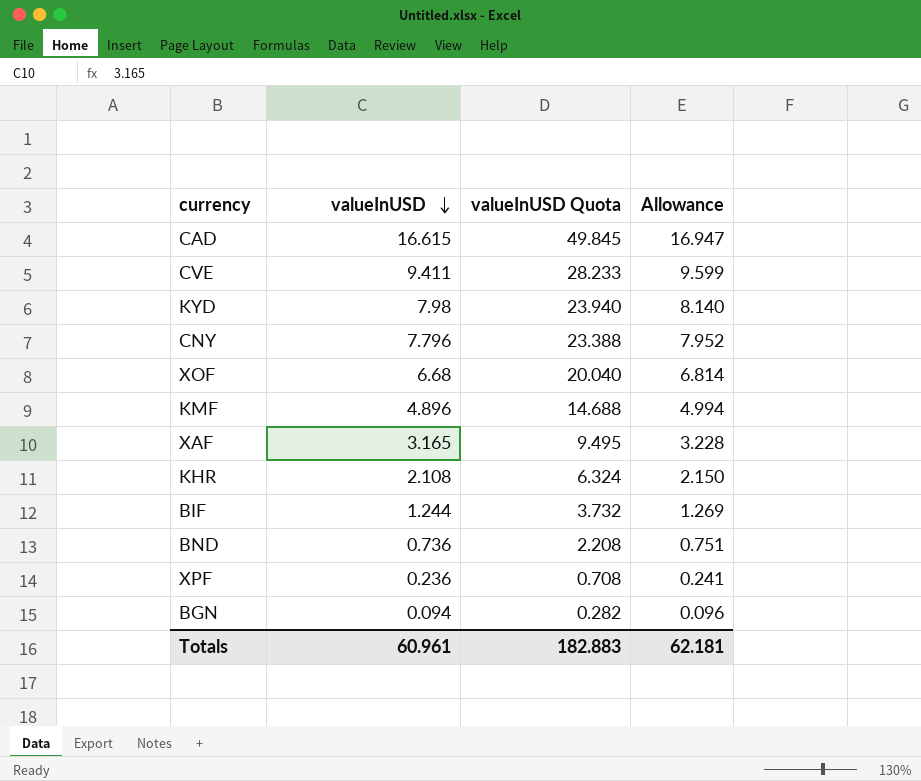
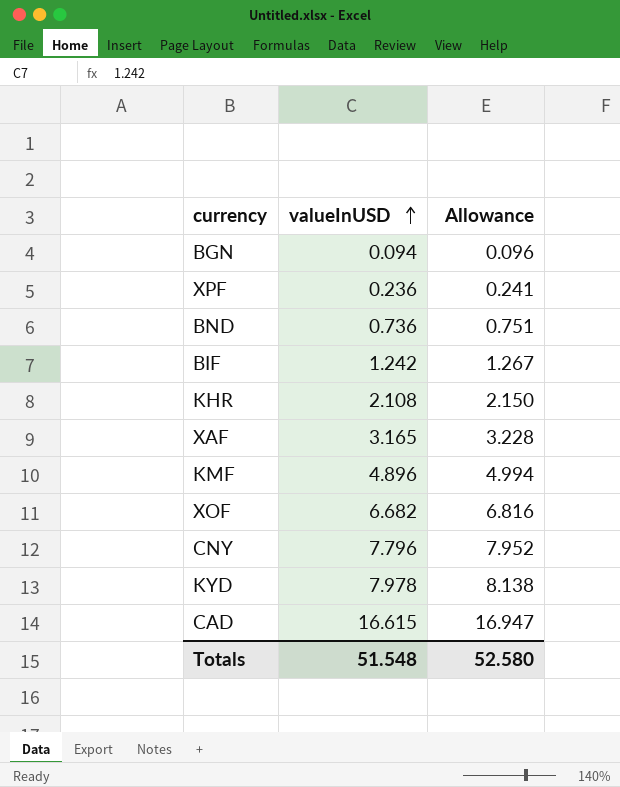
row order: valueInUSD descending -> valueInUSD ascending
column valueInUSD Quota | formula: [valueInUSD] * 3 -> none
row CVE: 9.411 | 28.233 | 9.599 -> none
BIF | valueInUSD: 1.244 -> 1.242
BIF | Allowance: 1.269 -> 1.267
XOF | valueInUSD: 6.68 -> 6.682
XOF | Allowance: 6.814 -> 6.816
KYD | valueInUSD: 7.98 -> 7.978
KYD | Allowance: 8.140 -> 8.138
Totals | valueInUSD: 60.961 -> 51.548
Totals | Allowance: 62.181 -> 52.580

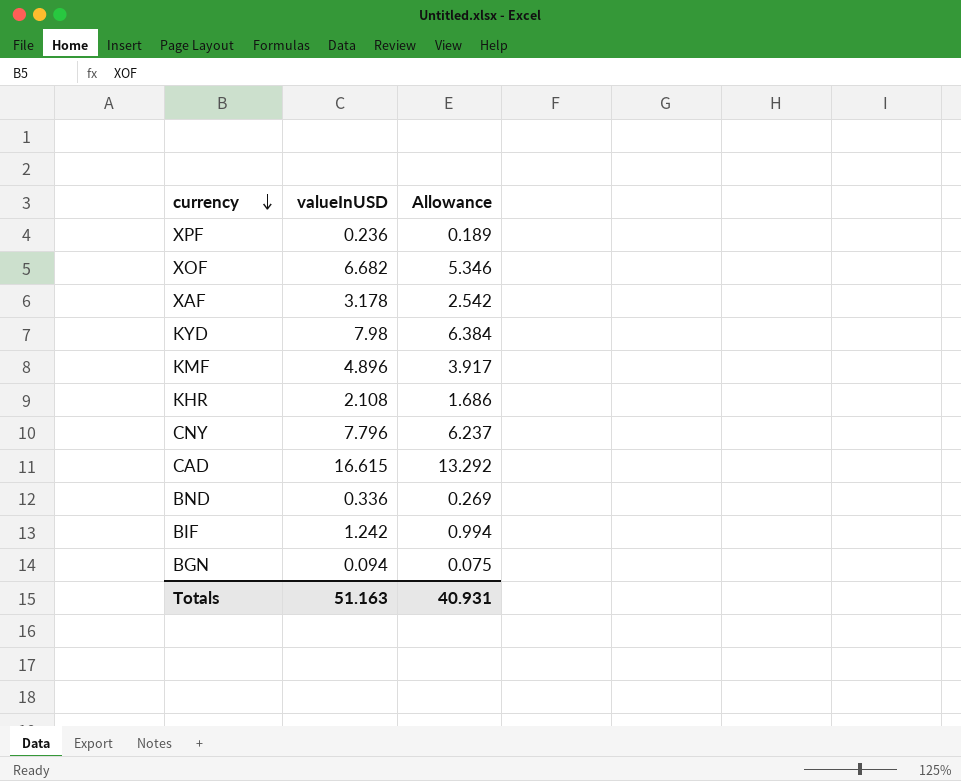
row order: valueInUSD ascending -> currency descending
column Allowance | formula: [valueInUSD] * 1.02 -> [valueInUSD] * 0.8
XAF | valueInUSD: 3.165 -> 3.178
KYD | valueInUSD: 7.978 -> 7.98
BND | valueInUSD: 0.736 -> 0.336
Totals | valueInUSD: 51.548 -> 51.163
Totals | Allowance: 52.580 -> 40.931

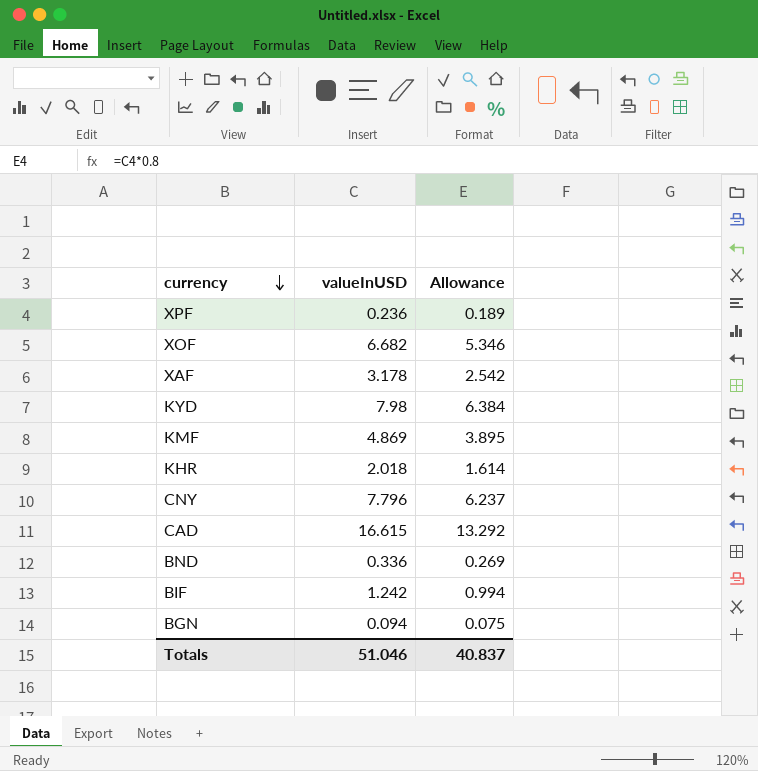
KMF | valueInUSD: 4.896 -> 4.869
KMF | Allowance: 3.917 -> 3.895
KHR | valueInUSD: 2.108 -> 2.018
KHR | Allowance: 1.686 -> 1.614
Totals | valueInUSD: 51.163 -> 51.046
Totals | Allowance: 40.931 -> 40.837

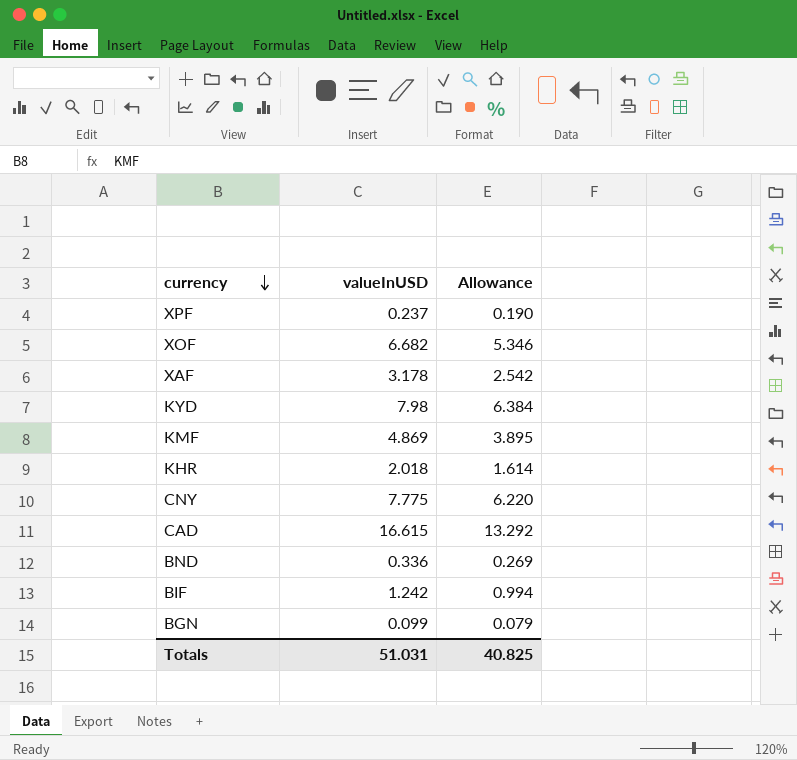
XPF | valueInUSD: 0.236 -> 0.237
XPF | Allowance: 0.189 -> 0.190
CNY | valueInUSD: 7.796 -> 7.775
CNY | Allowance: 6.237 -> 6.220
BGN | valueInUSD: 0.094 -> 0.099
BGN | Allowance: 0.075 -> 0.079
Totals | valueInUSD: 51.046 -> 51.031
Totals | Allowance: 40.837 -> 40.825

